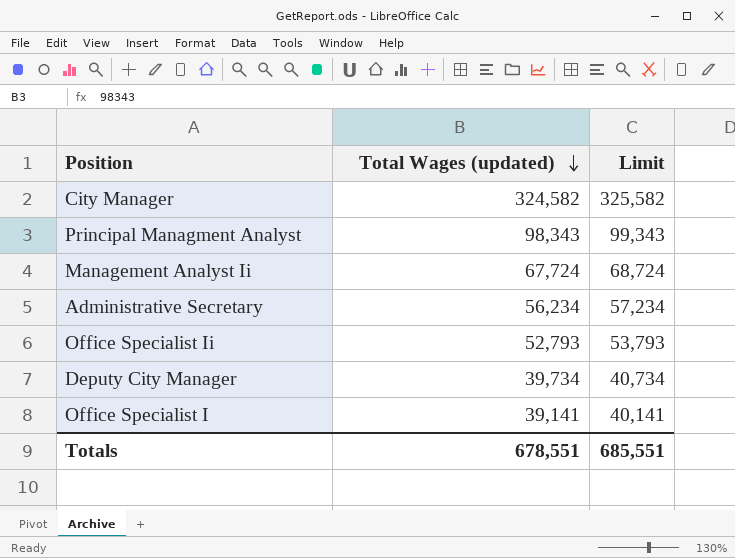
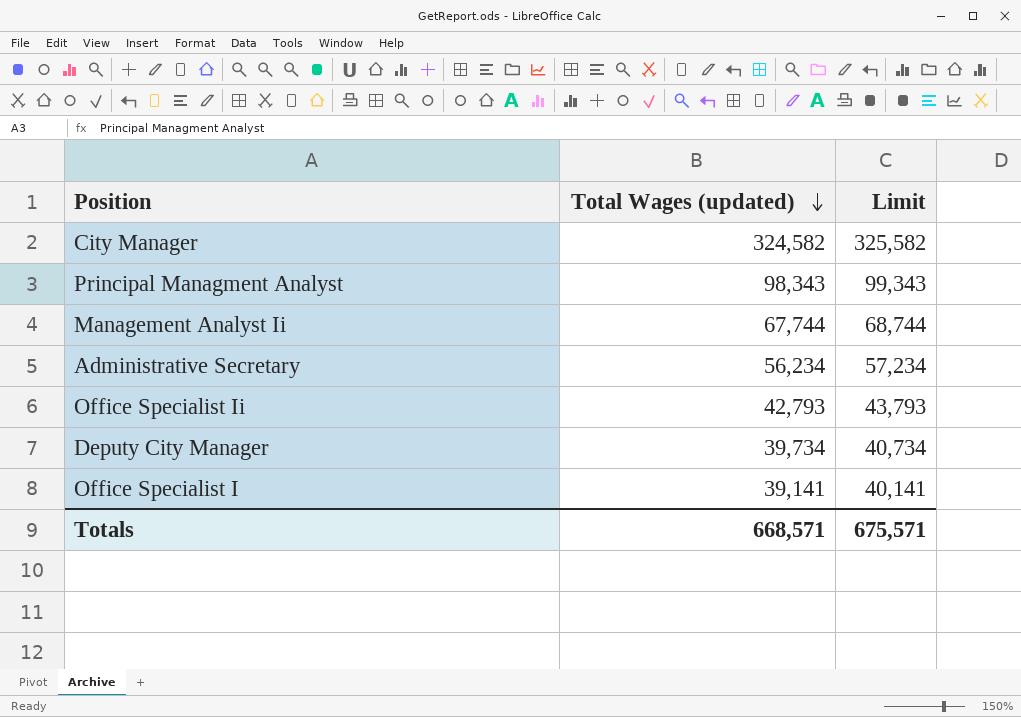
Management Analyst Ii | Total Wages (updated): 67,724 -> 67,744
Management Analyst Ii | Limit: 68,724 -> 68,744
Office Specialist Ii | Total Wages (updated): 52,793 -> 42,793
Office Specialist Ii | Limit: 53,793 -> 43,793
Totals | Total Wages (updated): 678,551 -> 668,571
Totals | Limit: 685,551 -> 675,571

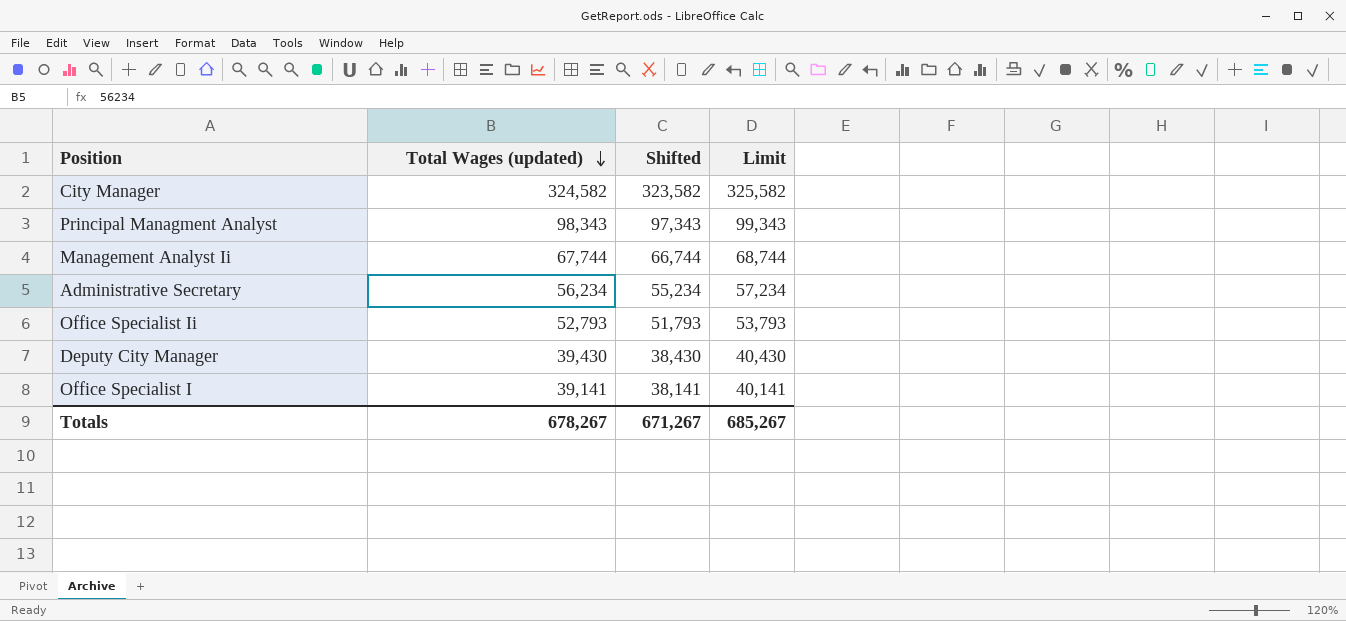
column Shifted | formula: none -> [Total Wages (updated)] - 1000
Office Specialist Ii | Total Wages (updated): 42,793 -> 52,793
Office Specialist Ii | Limit: 43,793 -> 53,793
Deputy City Manager | Total Wages (updated): 39,734 -> 39,430
Deputy City Manager | Limit: 40,734 -> 40,430
Totals | Total Wages (updated): 668,571 -> 678,267
Totals | Limit: 675,571 -> 685,267

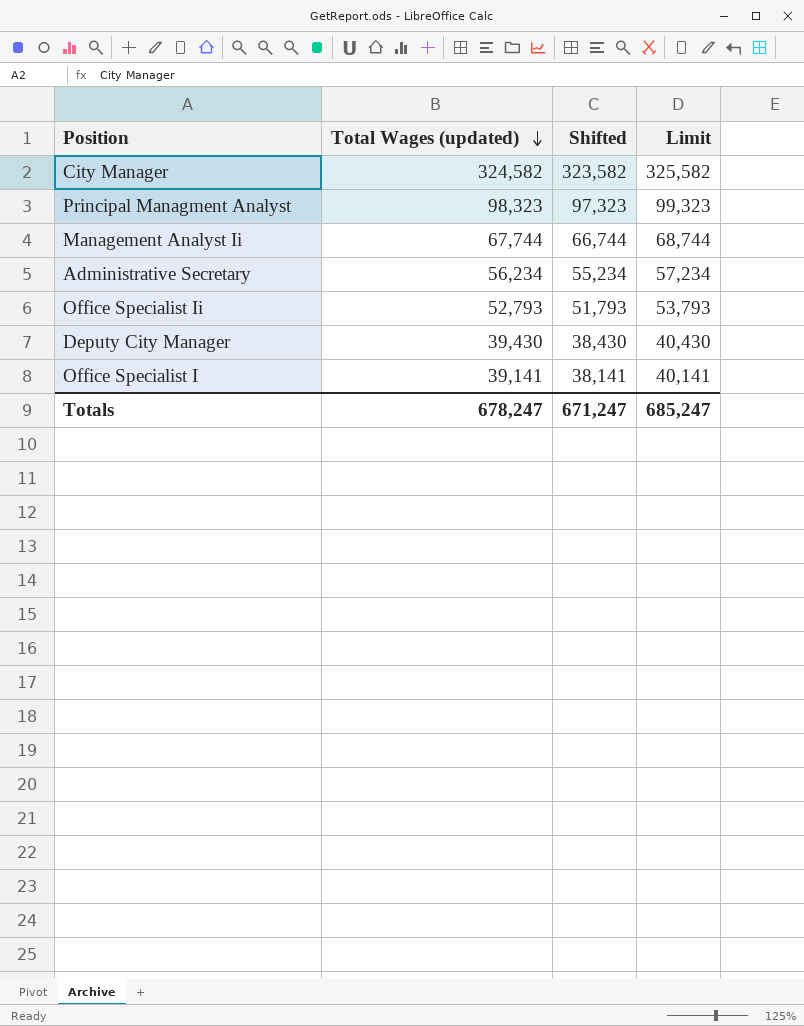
Principal Managment Analyst | Total Wages (updated): 98,343 -> 98,323
Principal Managment Analyst | Shifted: 97,343 -> 97,323
Principal Managment Analyst | Limit: 99,343 -> 99,323
Totals | Total Wages (updated): 678,267 -> 678,247
Totals | Shifted: 671,267 -> 671,247
Totals | Limit: 685,267 -> 685,247

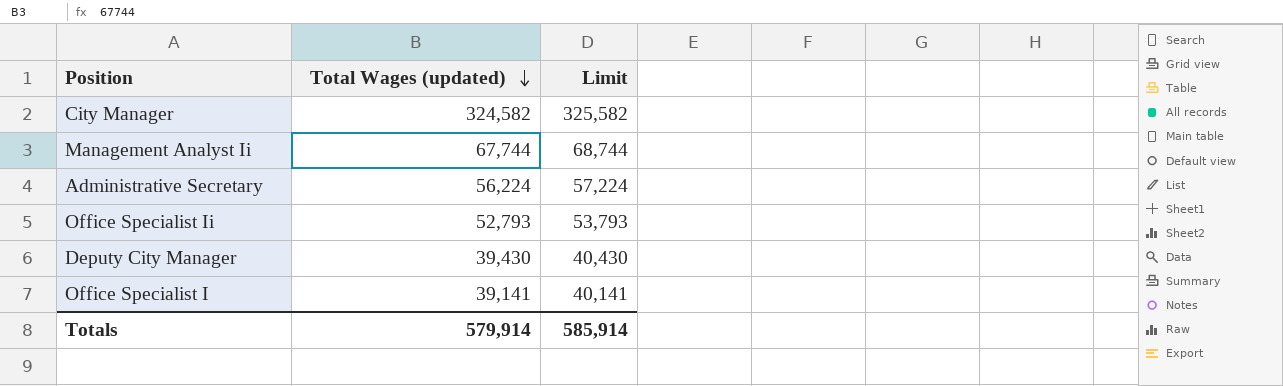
column Shifted | formula: [Total Wages (updated)] - 1000 -> none
row Principal Managment Analyst: 98,323 | 97,323 | 99,323 -> none
Administrative Secretary | Total Wages (updated): 56,234 -> 56,224
Administrative Secretary | Limit: 57,234 -> 57,224
Totals | Total Wages (updated): 678,247 -> 579,914
Totals | Limit: 685,247 -> 585,914

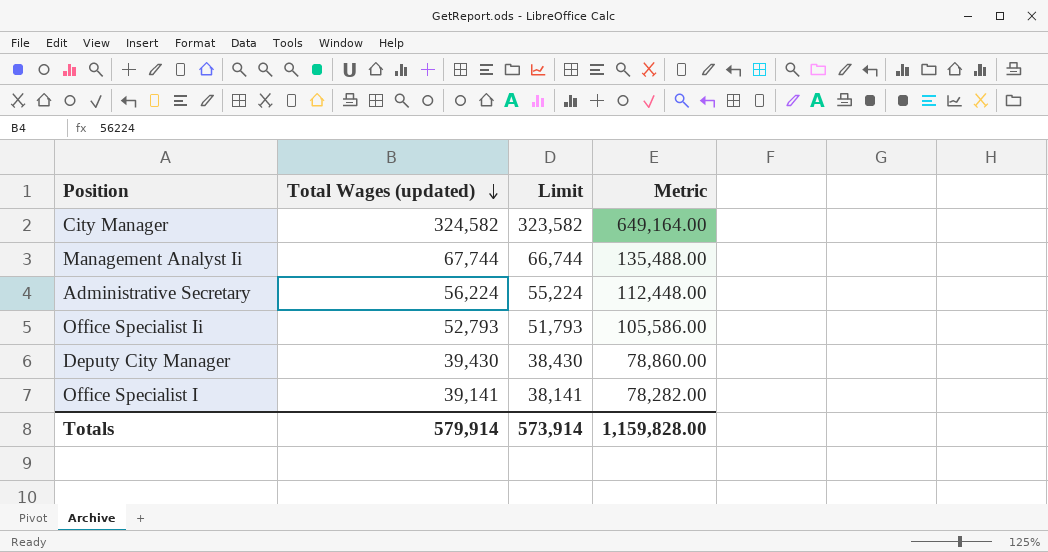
column Limit | formula: [Total Wages (updated)] + 1000 -> [Total Wages (updated)] - 1000
column Metric | formula: none -> [Total Wages (updated)] * 2
Totals | Limit: 585,914 -> 573,914

